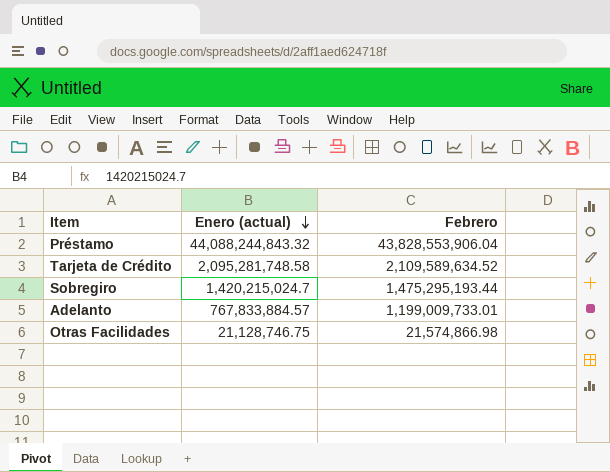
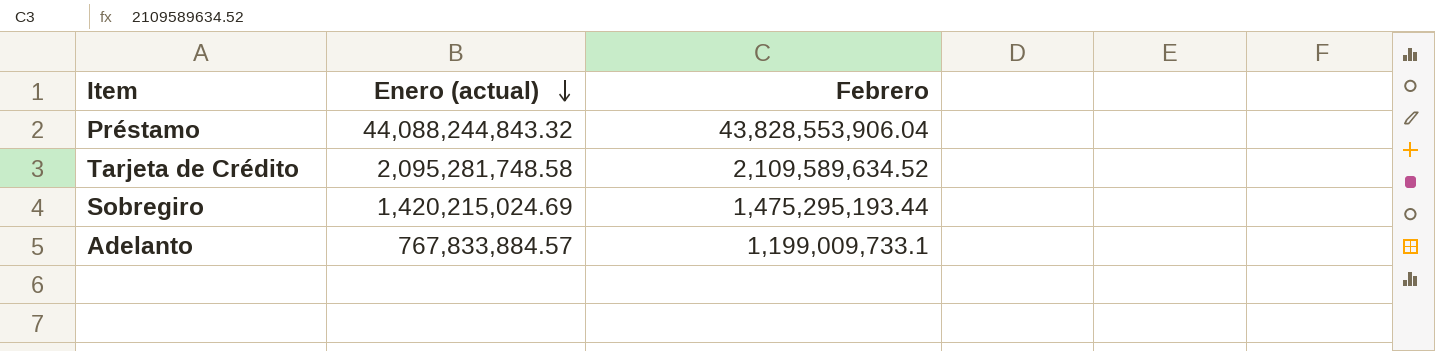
row Otras Facilidades: 21,128,746.75 | 21,574,866.98 -> none
Sobregiro | Enero (actual): 1,420,215,024.7 -> 1,420,215,024.69
Adelanto | Febrero: 1,199,009,733.01 -> 1,199,009,733.1

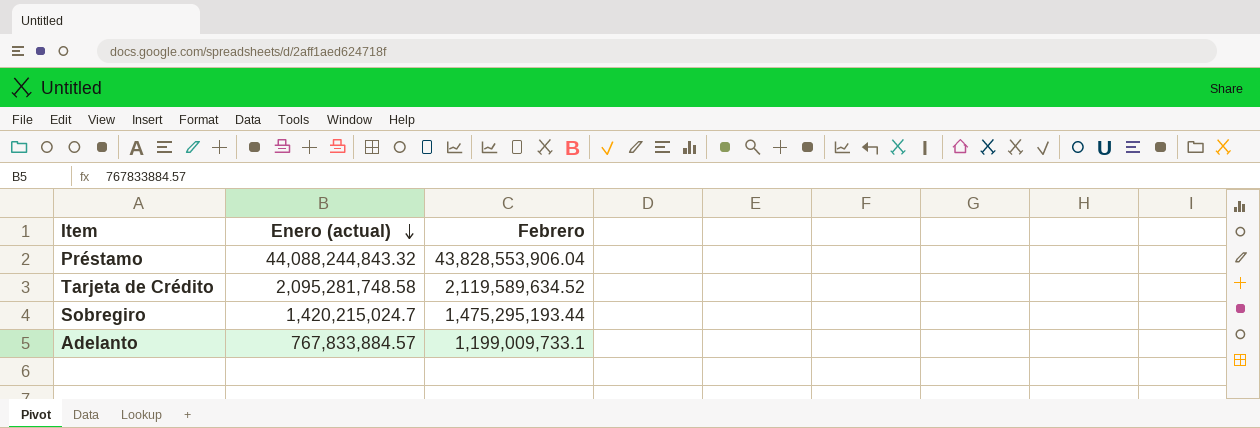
Tarjeta de Crédito | Febrero: 2,109,589,634.52 -> 2,119,589,634.52
Sobregiro | Enero (actual): 1,420,215,024.69 -> 1,420,215,024.7

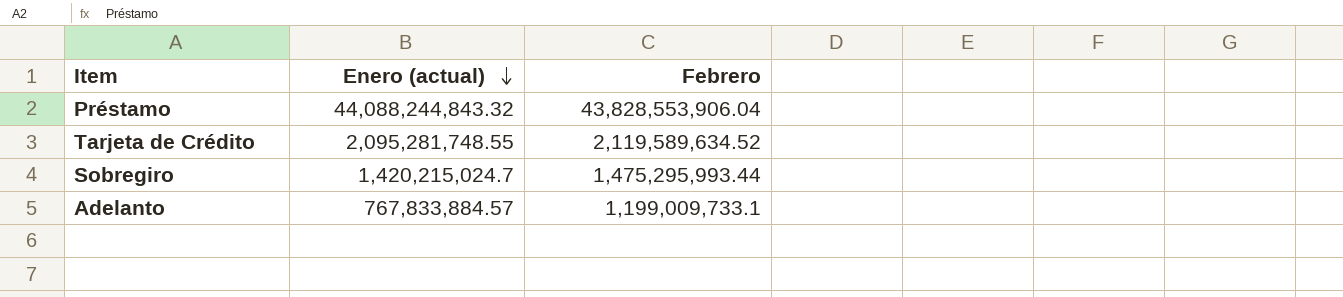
Tarjeta de Crédito | Enero (actual): 2,095,281,748.58 -> 2,095,281,748.55
Sobregiro | Febrero: 1,475,295,193.44 -> 1,475,295,993.44

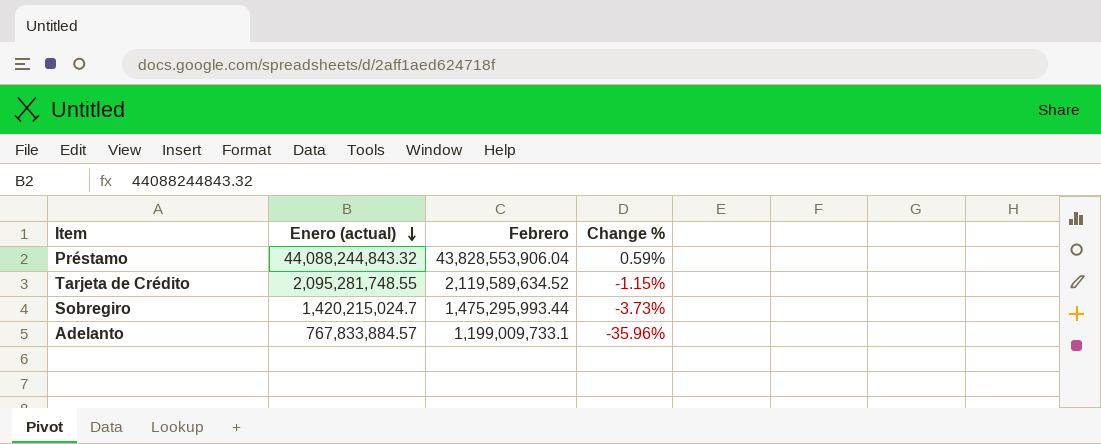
column Change % | formula: none -> ([Enero (actual)] - [Febrero]) / [Febrero]

